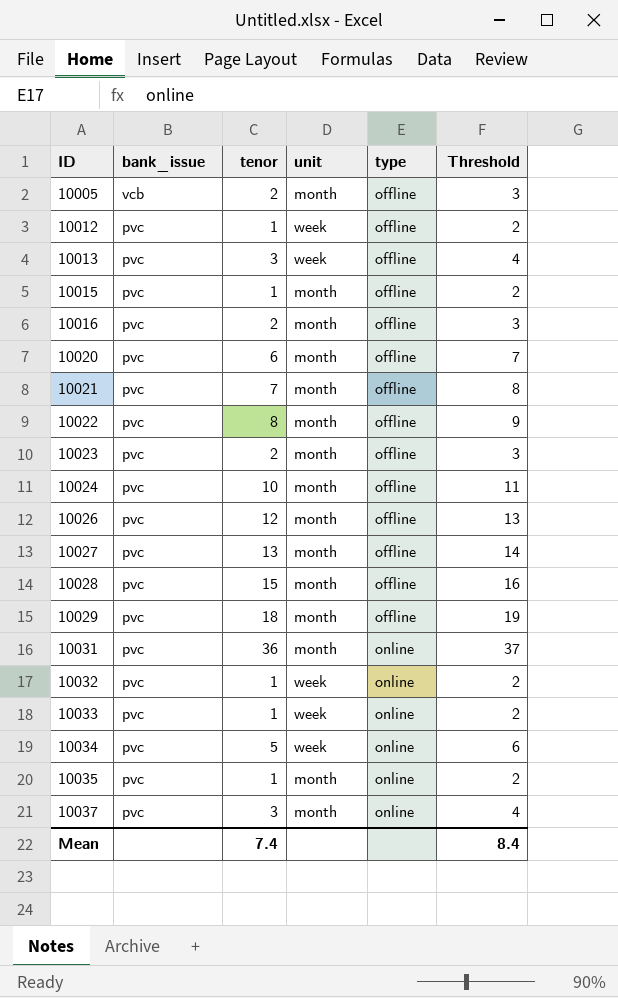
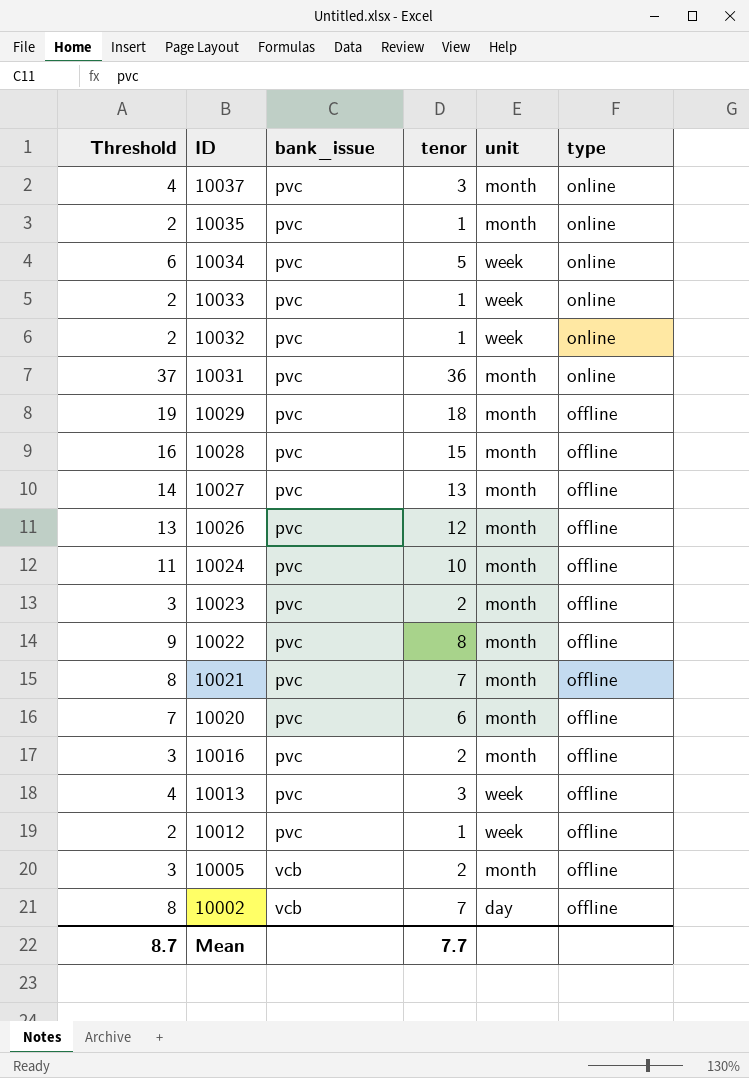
row order: ID ascending -> ID descending
column Threshold | position: 6 -> 1
row 10015: pvc | 1 | month | offline | 2 -> none
row 10002: none -> 8 | vcb | 7 | day | offline
Mean | Threshold: 8.4 -> 8.7
Mean | tenor: 7.4 -> 7.7

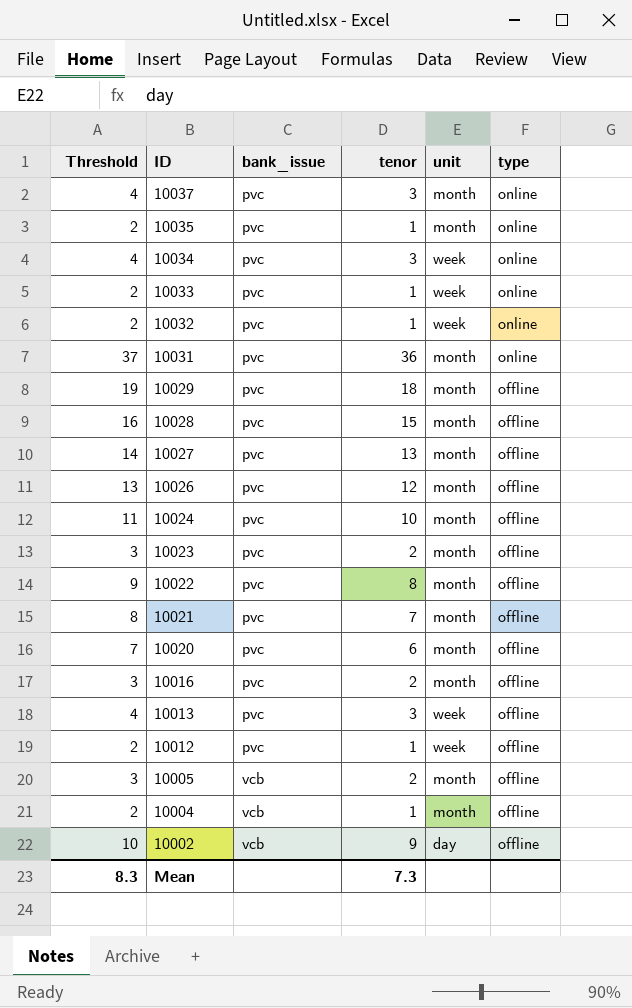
10034 | Threshold: 6 -> 4
10034 | tenor: 5 -> 3
row 10004: none -> 2 | vcb | 1 | month | offline
10002 | Threshold: 8 -> 10
10002 | tenor: 7 -> 9
Mean | Threshold: 8.7 -> 8.3
Mean | tenor: 7.7 -> 7.3

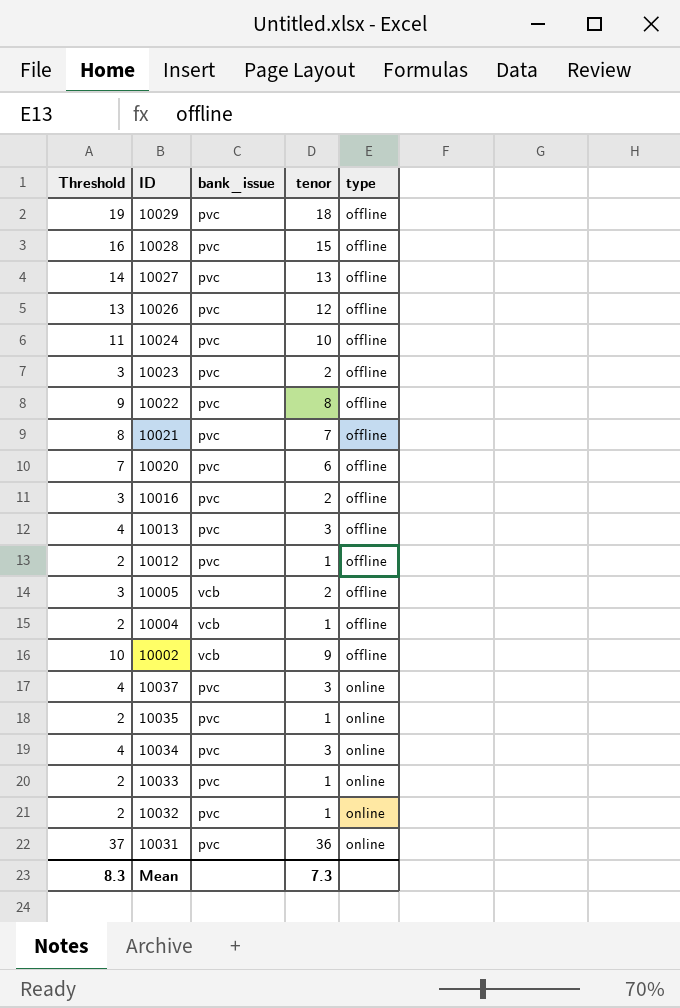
row order: ID descending -> type ascending
column unit | position: 5 -> none

